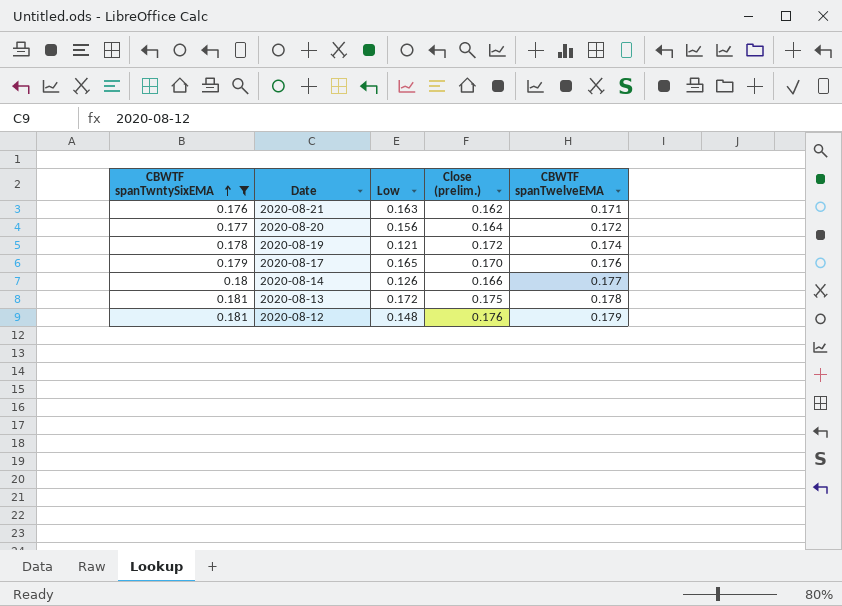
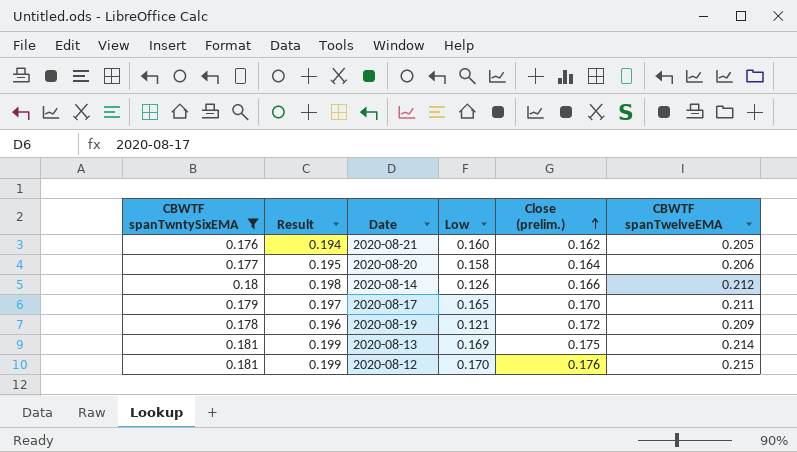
row order: CBWTF spanTwntySixEMA ascending -> Close (prelim.) ascending
column Result | formula: none -> [CBWTF spanTwntySixEMA] * 1.1
2020-08-21 | Low: 0.163 -> 0.160
2020-08-21 | CBWTF spanTwelveEMA: 0.171 -> 0.205
2020-08-20 | Low: 0.156 -> 0.158
2020-08-20 | CBWTF spanTwelveEMA: 0.172 -> 0.206
2020-08-14 | CBWTF spanTwelveEMA: 0.177 -> 0.212
2020-08-17 | CBWTF spanTwelveEMA: 0.176 -> 0.211
2020-08-19 | CBWTF spanTwelveEMA: 0.174 -> 0.209
2020-08-13 | Low: 0.172 -> 0.169
2020-08-13 | CBWTF spanTwelveEMA: 0.178 -> 0.214
2020-08-12 | Low: 0.148 -> 0.170
2020-08-12 | CBWTF spanTwelveEMA: 0.179 -> 0.215

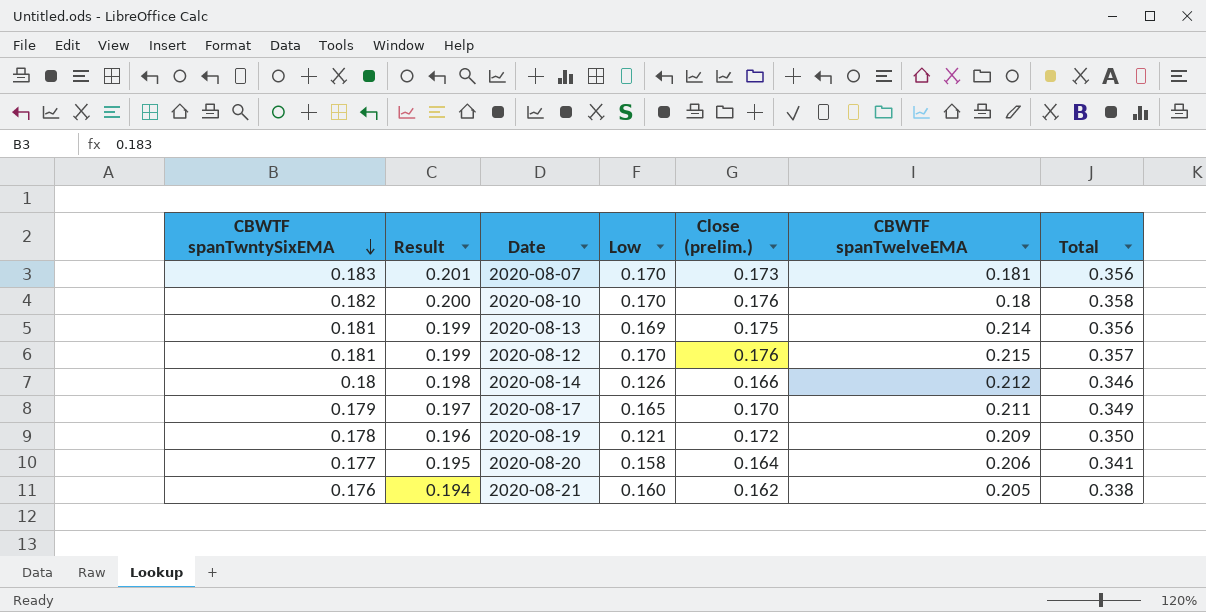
filter: CBWTF spanTwntySixEMA <= 0.181 -> none
row order: Close (prelim.) ascending -> CBWTF spanTwntySixEMA descending
column Total | formula: none -> [CBWTF spanTwntySixEMA] + [Close (prelim.)]

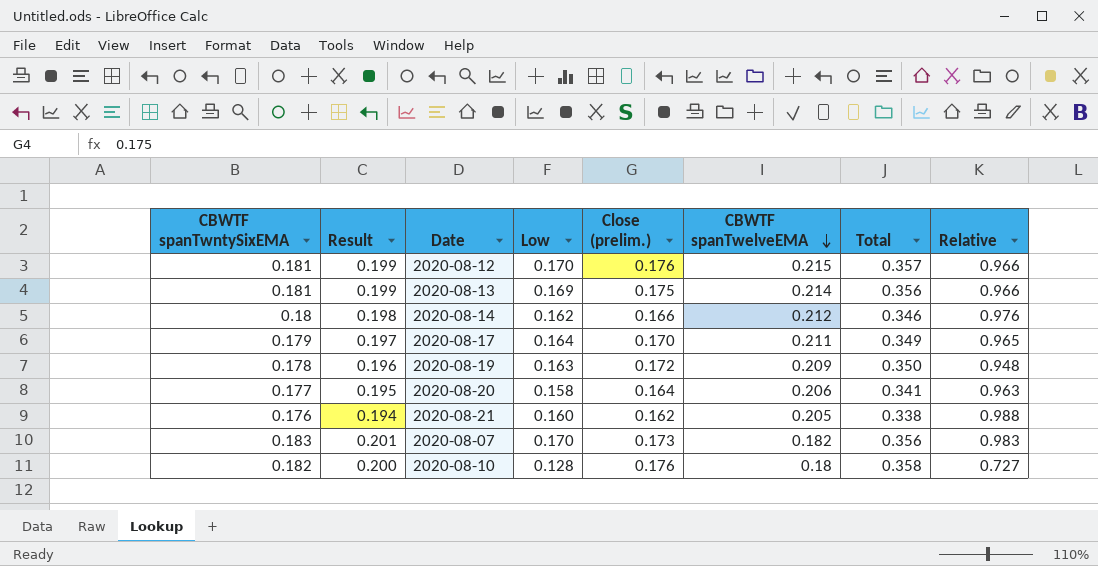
row order: CBWTF spanTwntySixEMA descending -> CBWTF spanTwelveEMA descending
column Relative | formula: none -> [Low] / [Close (prelim.)]
2020-08-14 | Low: 0.126 -> 0.162
2020-08-17 | Low: 0.165 -> 0.164
2020-08-19 | Low: 0.121 -> 0.163
2020-08-07 | CBWTF spanTwelveEMA: 0.181 -> 0.182
2020-08-10 | Low: 0.170 -> 0.128

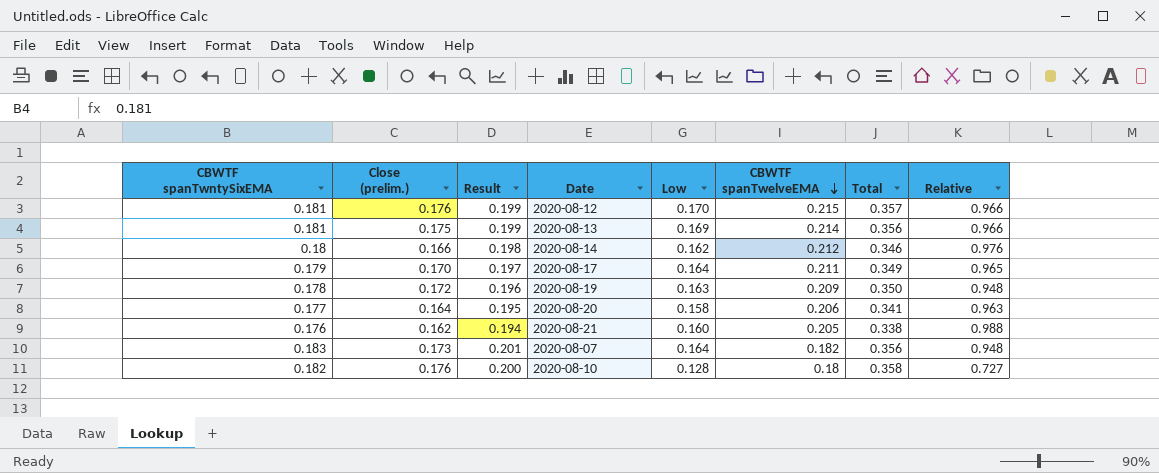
column Close (prelim.) | position: 5 -> 2
2020-08-07 | Low: 0.170 -> 0.164
2020-08-07 | Relative: 0.983 -> 0.948

